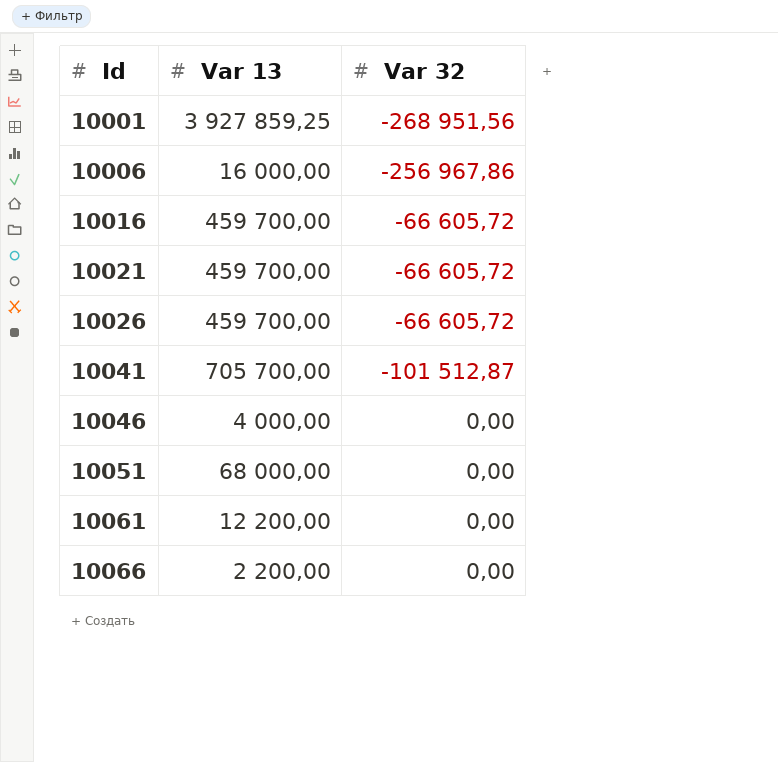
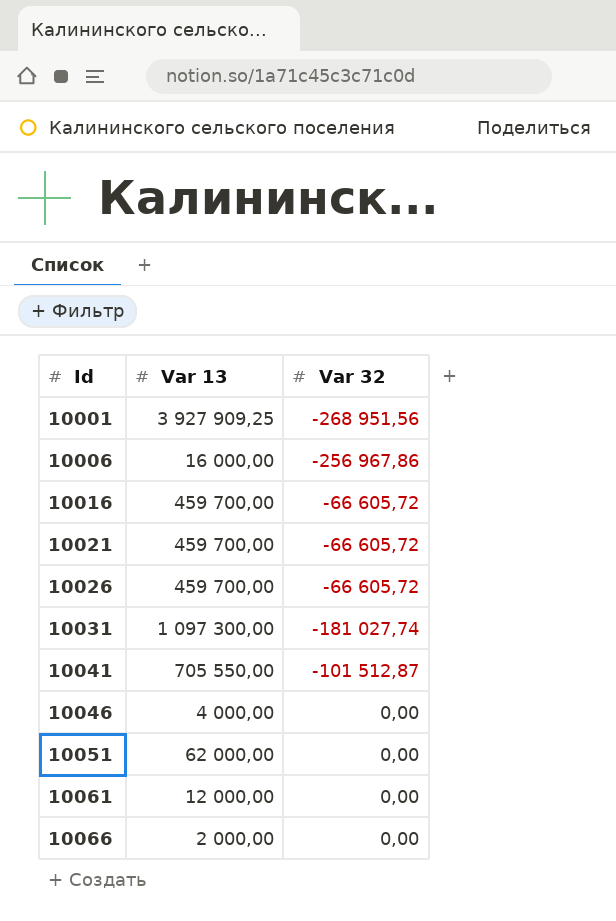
10001 | Var 13: 3 927 859,25 -> 3 927 909,25
row 10031: none -> 1 097 300,00 | -181 027,74
10041 | Var 13: 705 700,00 -> 705 550,00
10051 | Var 13: 68 000,00 -> 62 000,00
10061 | Var 13: 12 200,00 -> 12 000,00
10066 | Var 13: 2 200,00 -> 2 000,00

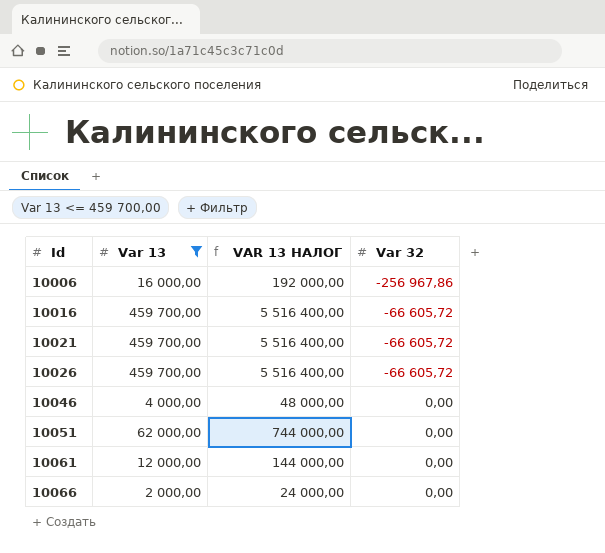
filter: none -> Var 13 <= 459 700,00
column VAR 13 НАЛОГ | formula: none -> [Var 13] * 12

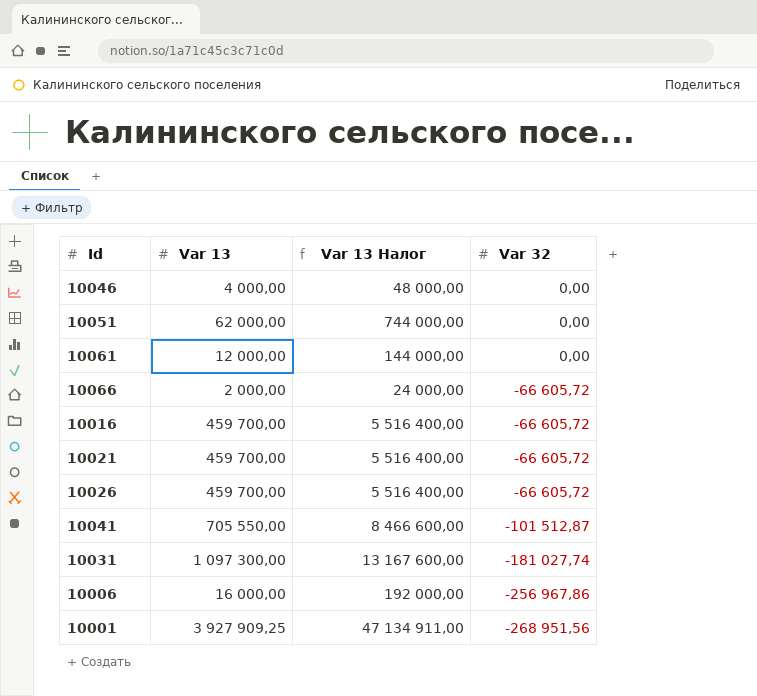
filter: Var 13 <= 459 700,00 -> none
row order: Id ascending -> Var 32 descending
column name: VAR 13 НАЛОГ -> Var 13 Налог
10066 | Var 32: 0,00 -> -66 605,72

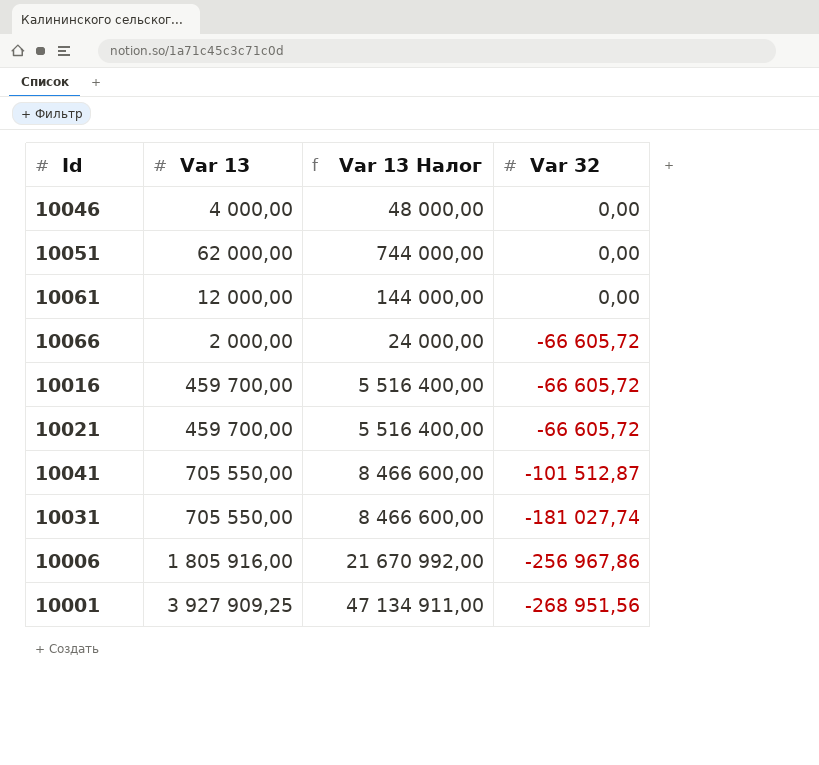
row 10026: 459 700,00 | 5 516 400,00 | -66 605,72 -> none
10031 | Var 13: 1 097 300,00 -> 705 550,00
10031 | Var 13 Налог: 13 167 600,00 -> 8 466 600,00
10006 | Var 13: 16 000,00 -> 1 805 916,00
10006 | Var 13 Налог: 192 000,00 -> 21 670 992,00

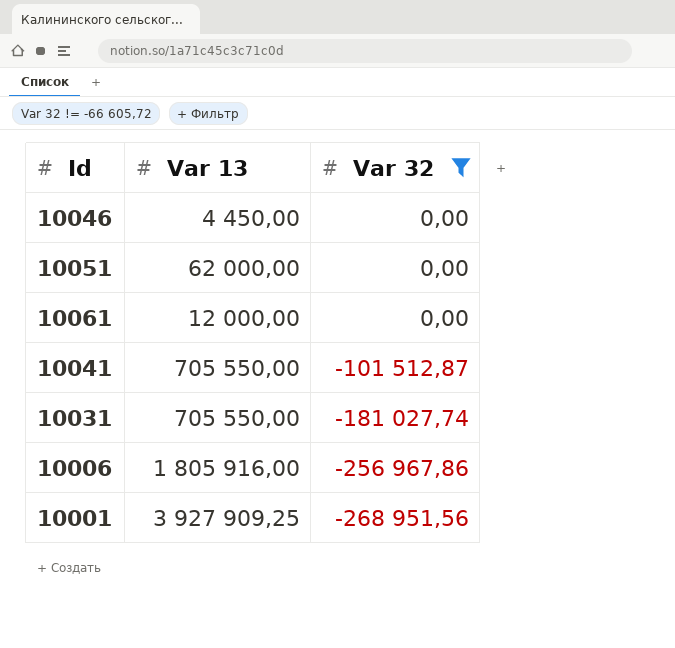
filter: none -> Var 32 != -66 605,72
column Var 13 Налог | formula: [Var 13] * 12 -> none
10046 | Var 13: 4 000,00 -> 4 450,00

